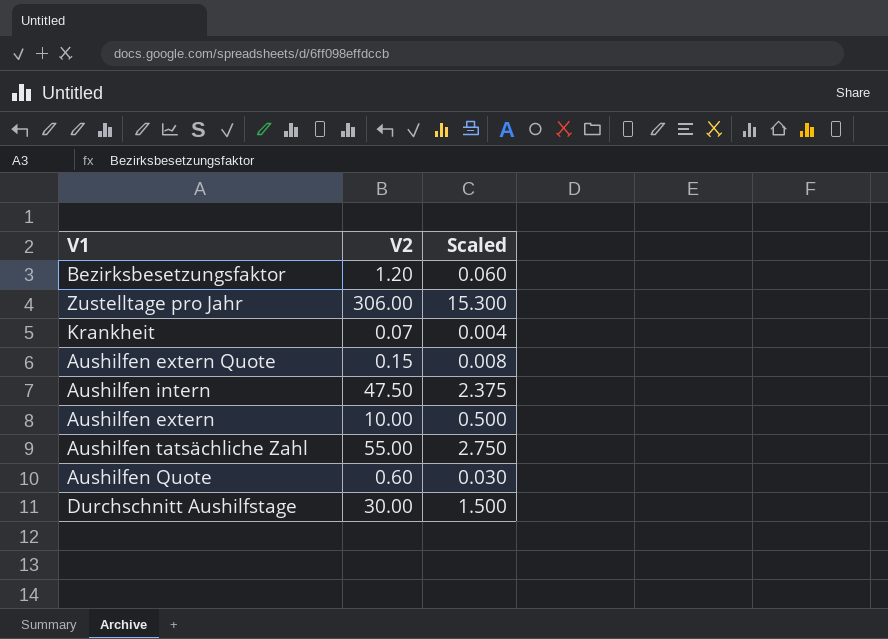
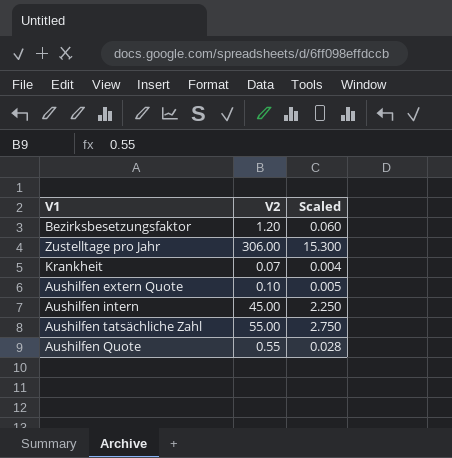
row Aushilfen extern: 10.00 | 0.500 -> none
row Durchschnitt Aushilfstage: 30.00 | 1.500 -> none
Aushilfen extern Quote | V2: 0.15 -> 0.10
Aushilfen extern Quote | Scaled: 0.008 -> 0.005
Aushilfen intern | V2: 47.50 -> 45.00
Aushilfen intern | Scaled: 2.375 -> 2.250
Aushilfen Quote | V2: 0.60 -> 0.55
Aushilfen Quote | Scaled: 0.030 -> 0.028

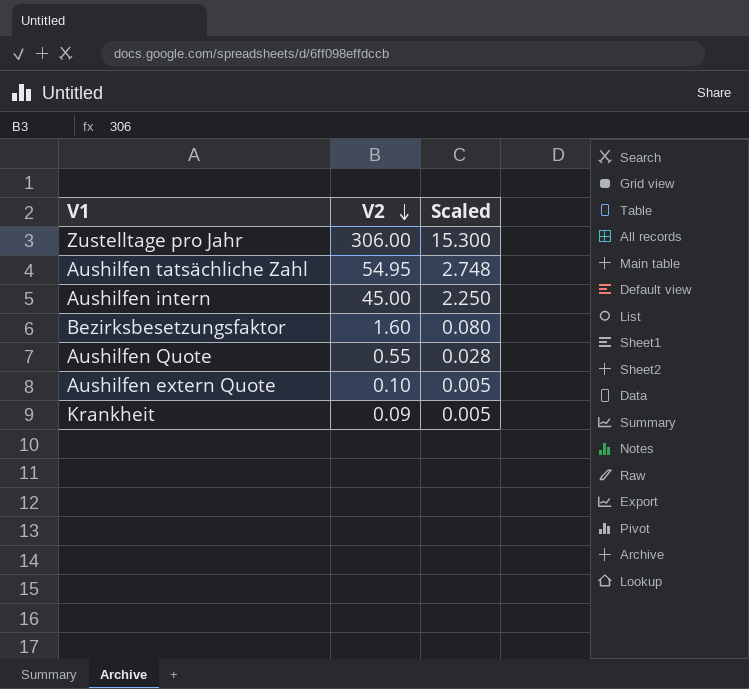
row order: none -> V2 descending
Aushilfen tatsächliche Zahl | V2: 55.00 -> 54.95
Aushilfen tatsächliche Zahl | Scaled: 2.750 -> 2.748
Bezirksbesetzungsfaktor | V2: 1.20 -> 1.60
Bezirksbesetzungsfaktor | Scaled: 0.060 -> 0.080
Krankheit | V2: 0.07 -> 0.09
Krankheit | Scaled: 0.004 -> 0.005

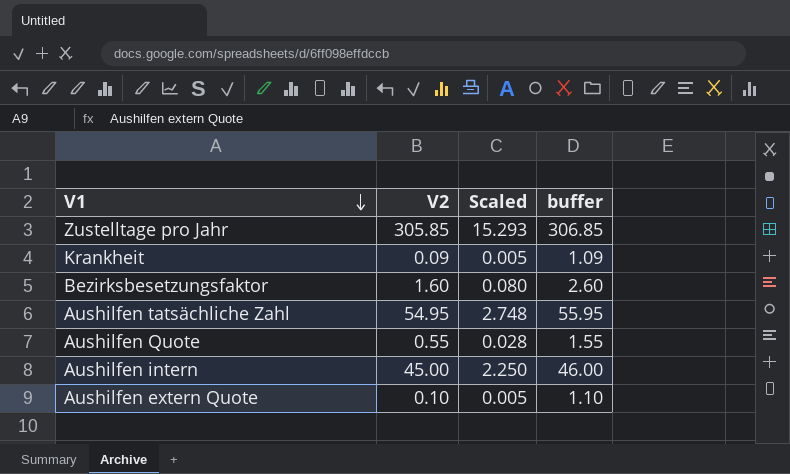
row order: V2 descending -> V1 descending
column buffer | formula: none -> [V2] + 1
Zustelltage pro Jahr | V2: 306.00 -> 305.85
Zustelltage pro Jahr | Scaled: 15.300 -> 15.293

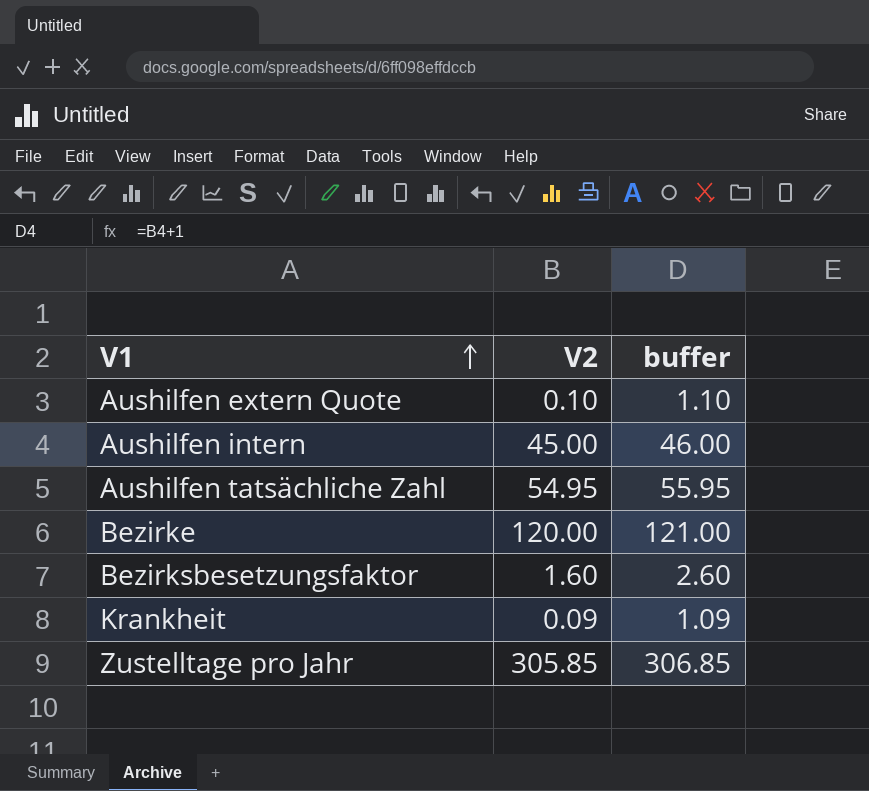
row order: V1 descending -> V1 ascending
column Scaled | formula: [V2] * 0.05 -> none
row Aushilfen Quote: 0.55 | 0.028 | 1.55 -> none
row Bezirke: none -> 120.00 | 121.00

